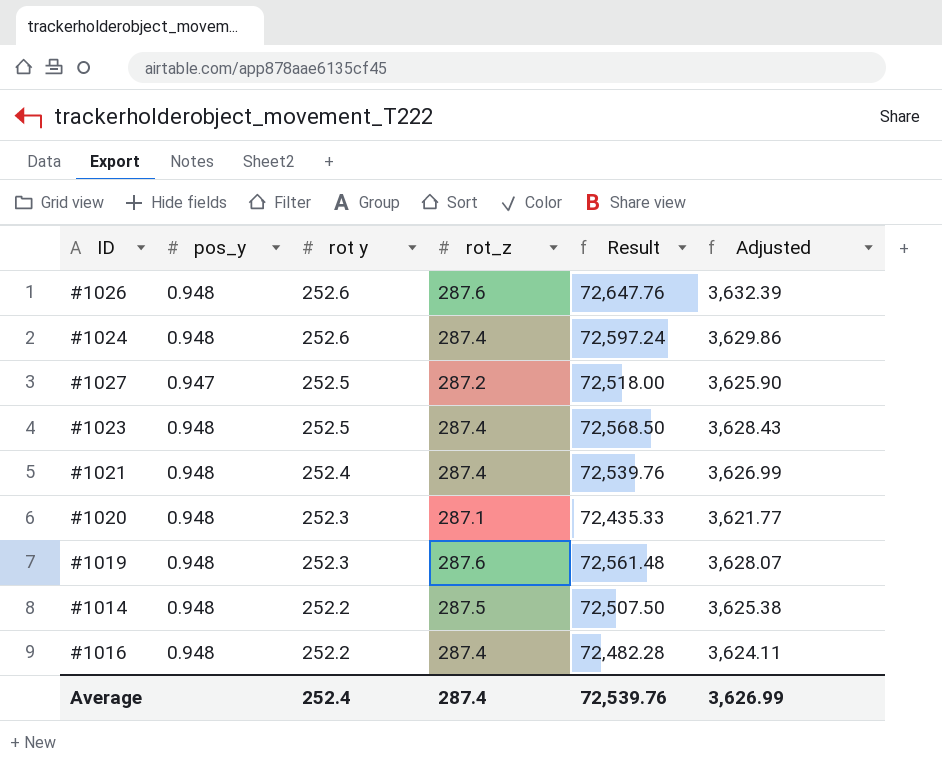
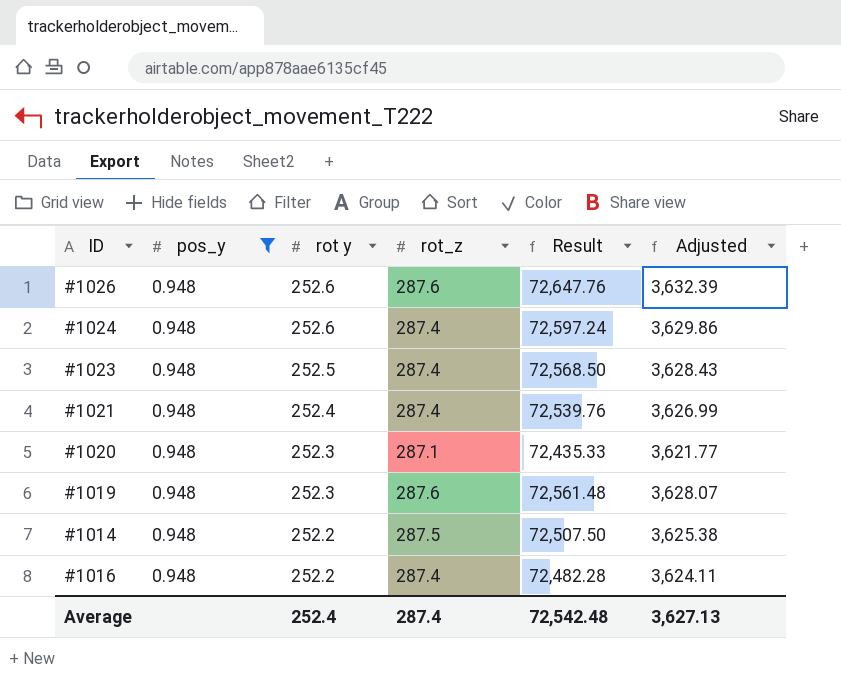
filter: none -> pos_y = 0.948
Average | Result: 72,539.76 -> 72,542.48
Average | Adjusted: 3,626.99 -> 3,627.13

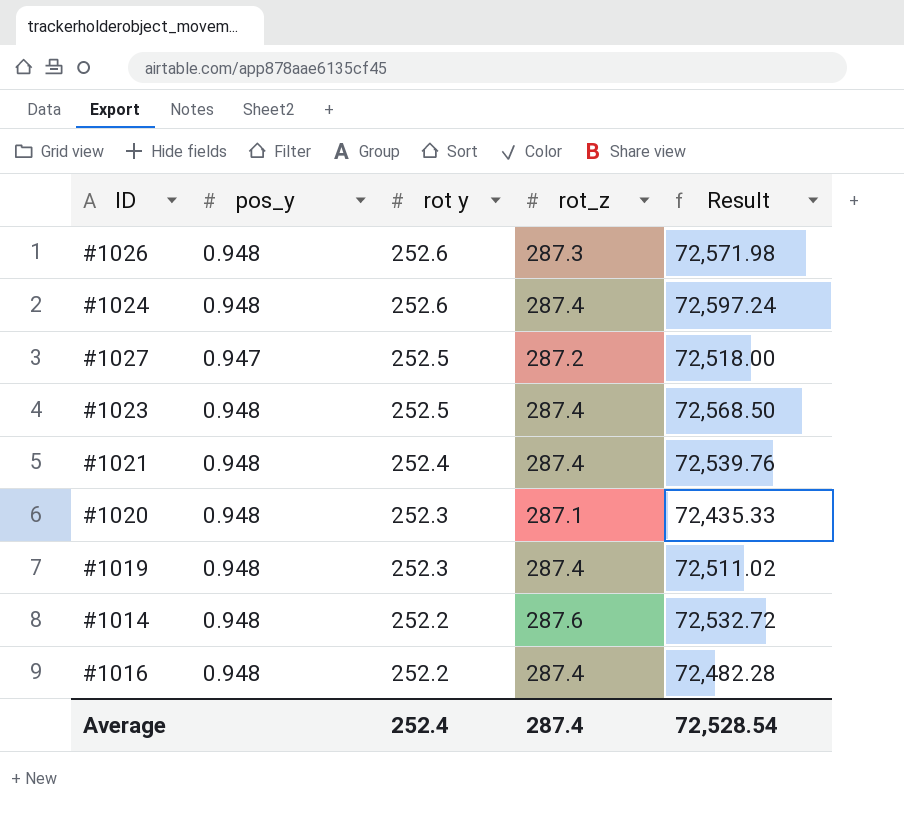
filter: pos_y = 0.948 -> none
column Adjusted | formula: [Result] * 0.05 -> none
#1026 | rot_z: 287.6 -> 287.3
#1026 | Result: 72,647.76 -> 72,571.98
#1019 | rot_z: 287.6 -> 287.4
#1019 | Result: 72,561.48 -> 72,511.02
#1014 | rot_z: 287.5 -> 287.6
#1014 | Result: 72,507.50 -> 72,532.72
Average | Result: 72,542.48 -> 72,528.54

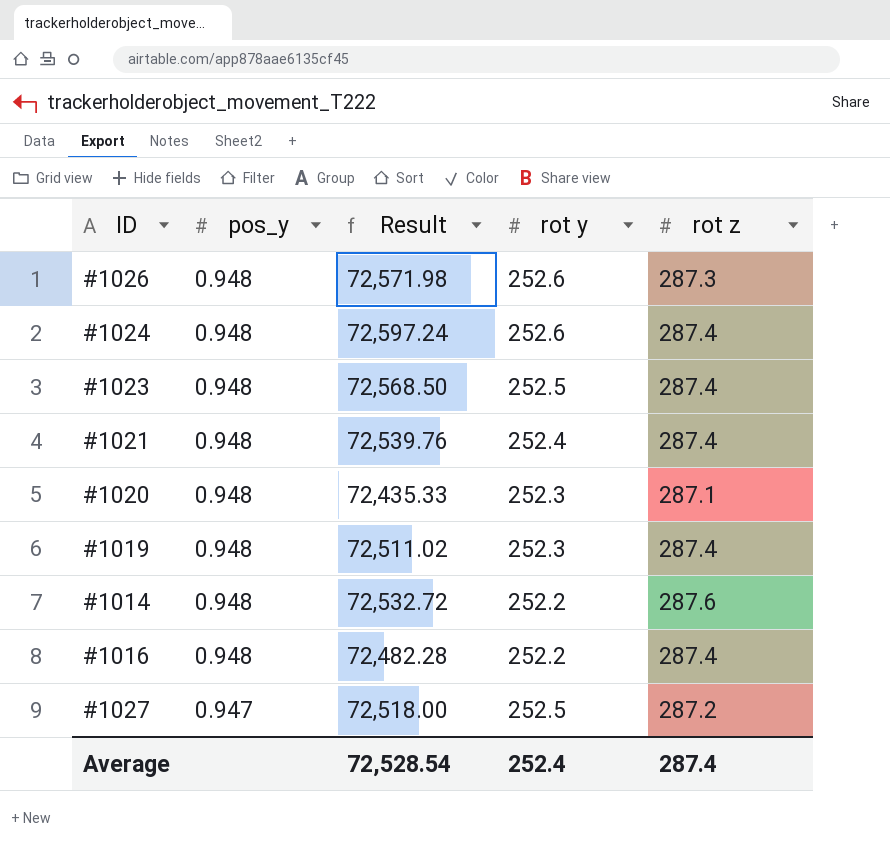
row order: rot y descending -> pos_y descending
column Result | position: 5 -> 3
column name: rot_z -> rot z

